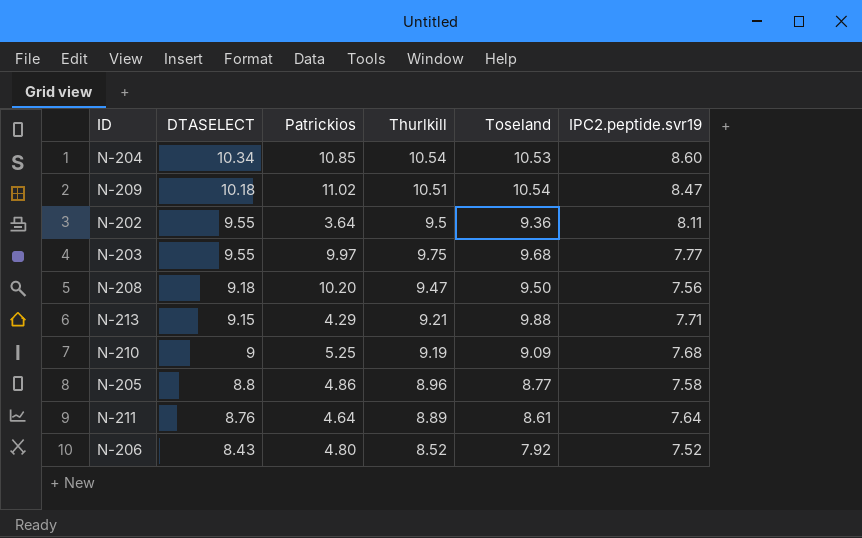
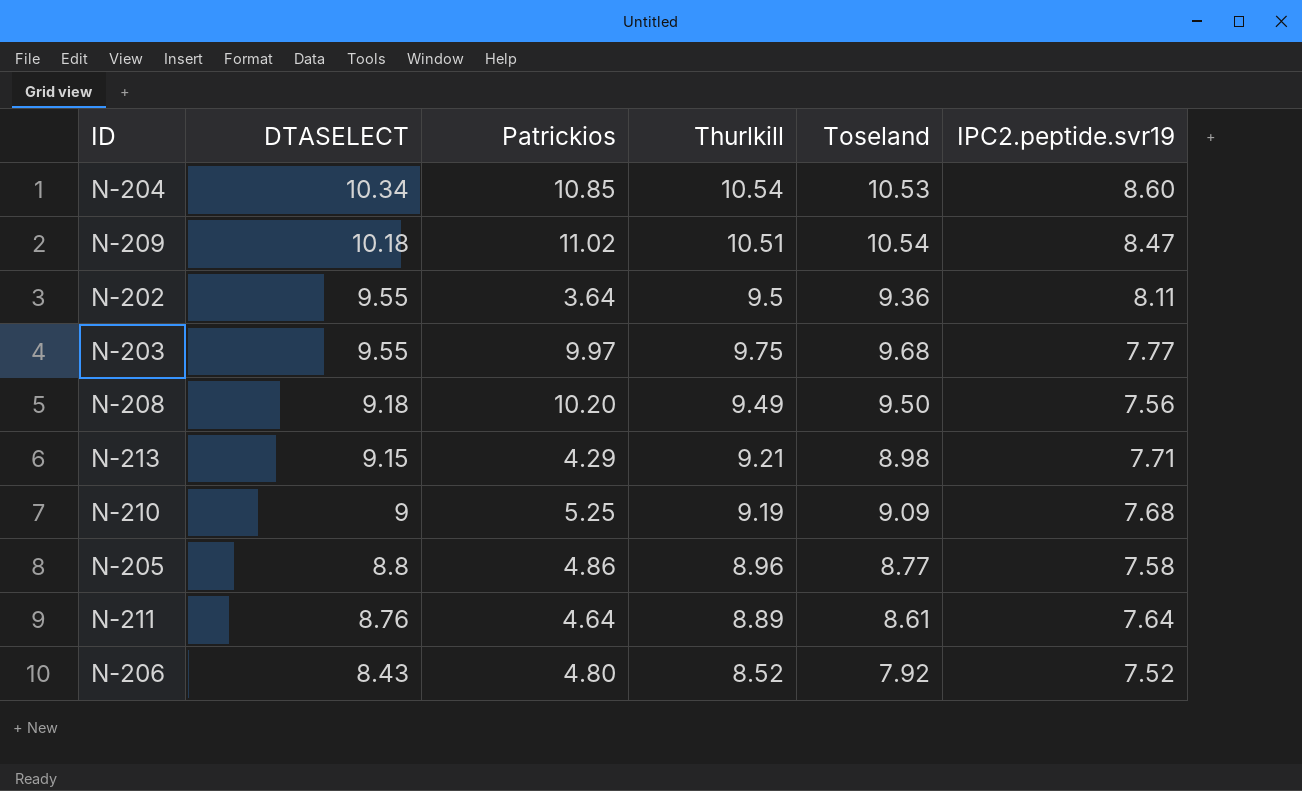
N-208 | Thurlkill: 9.47 -> 9.49
N-213 | Toseland: 9.88 -> 8.98

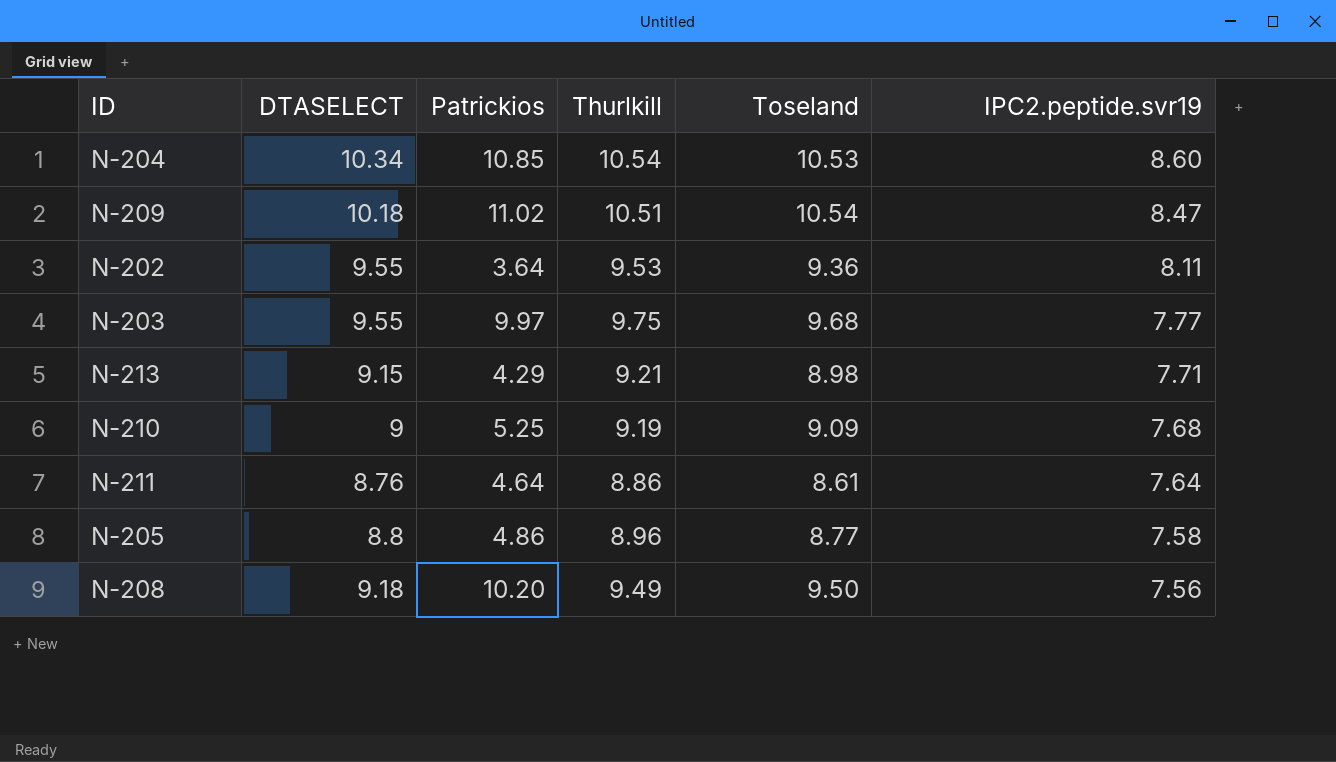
row order: DTASELECT descending -> IPC2.peptide.svr19 descending
row N-206: 8.43 | 4.80 | 8.52 | 7.92 | 7.52 -> none
N-202 | Thurlkill: 9.5 -> 9.53
N-211 | Thurlkill: 8.89 -> 8.86

